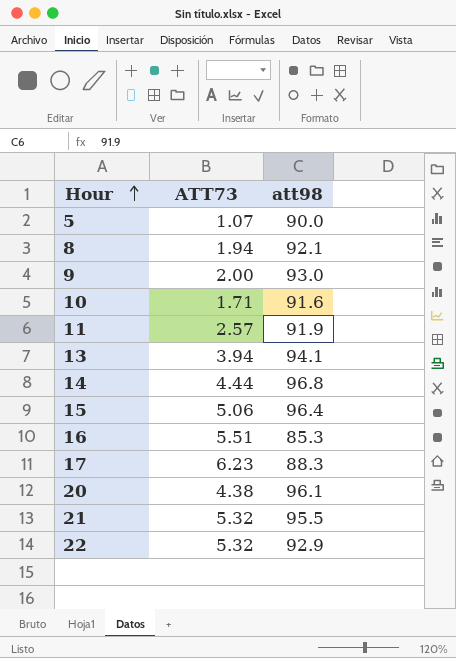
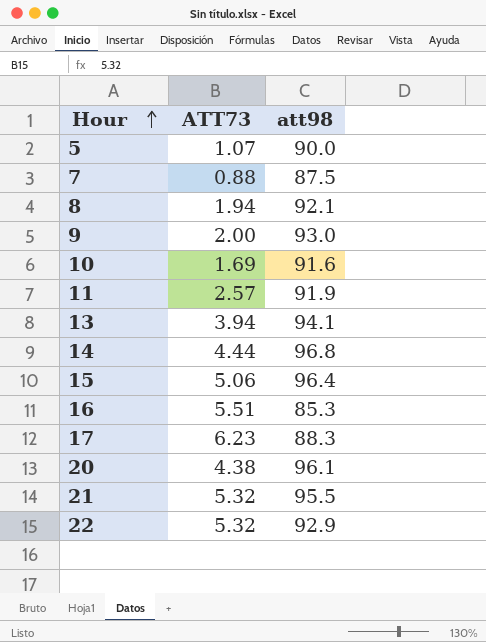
row 7: none -> 0.88 | 87.5
10 | ATT73: 1.71 -> 1.69

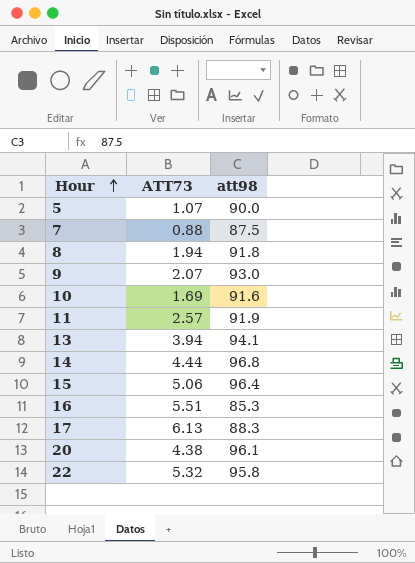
row 21: 5.32 | 95.5 -> none
8 | att98: 92.1 -> 91.8
9 | ATT73: 2.00 -> 2.07
17 | ATT73: 6.23 -> 6.13
22 | att98: 92.9 -> 95.8

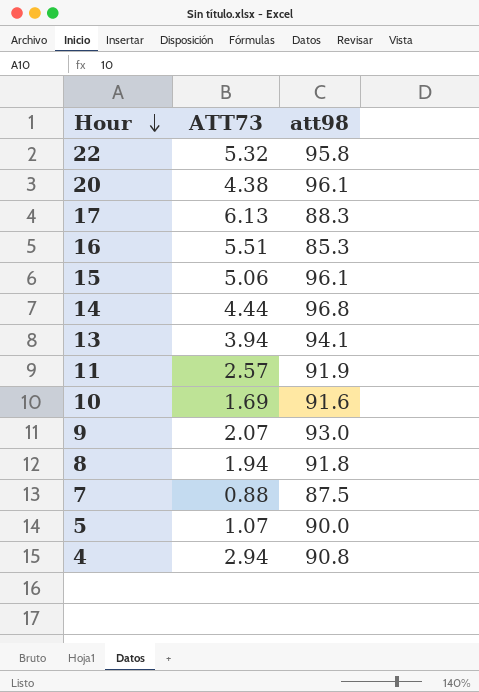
row order: Hour ascending -> Hour descending
15 | att98: 96.4 -> 96.1
row 4: none -> 2.94 | 90.8

